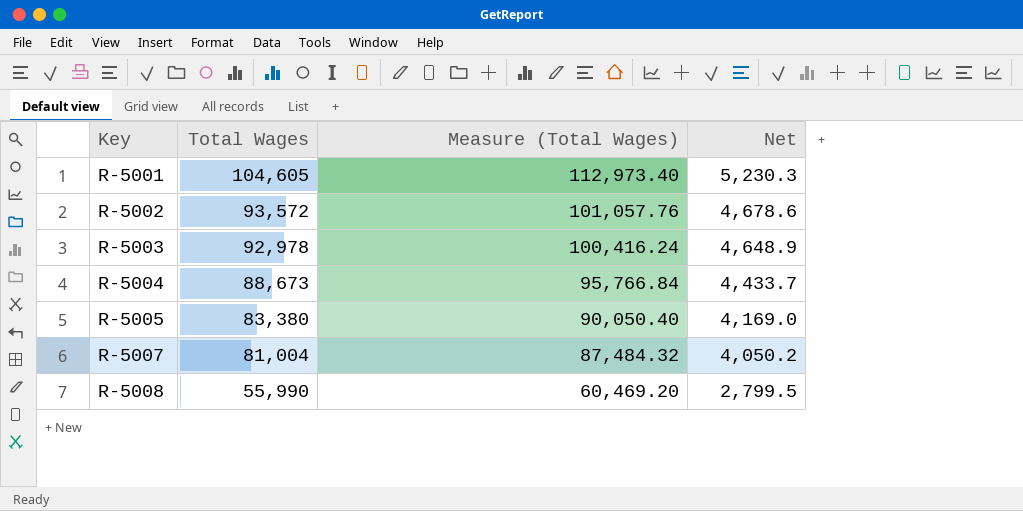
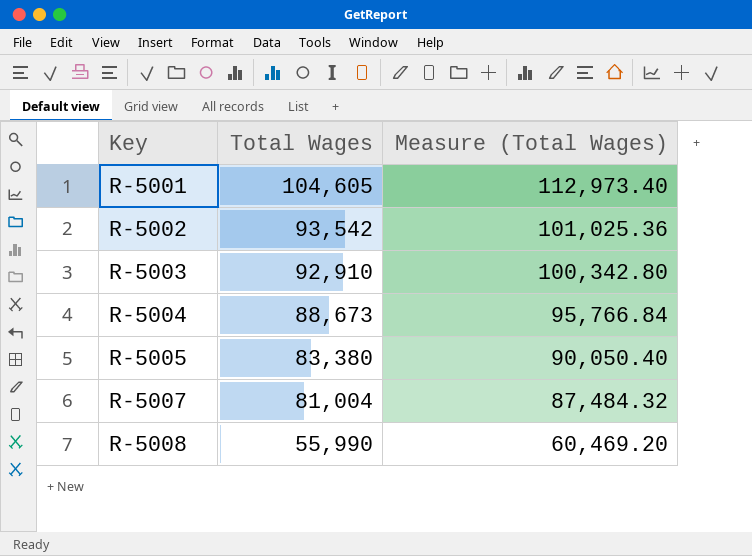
column Net | formula: [Total Wages] * 0.05 -> none
R-5002 | Total Wages: 93,572 -> 93,542
R-5002 | Measure (Total Wages): 101,057.76 -> 101,025.36
R-5003 | Total Wages: 92,978 -> 92,910
R-5003 | Measure (Total Wages): 100,416.24 -> 100,342.80

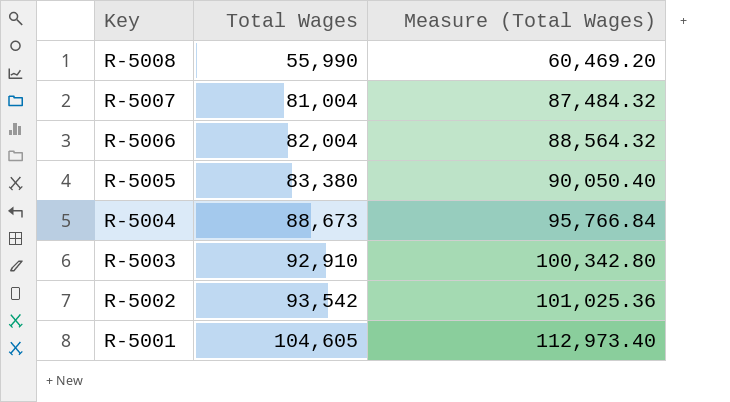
row order: Key ascending -> Key descending
row R-5006: none -> 82,004 | 88,564.32

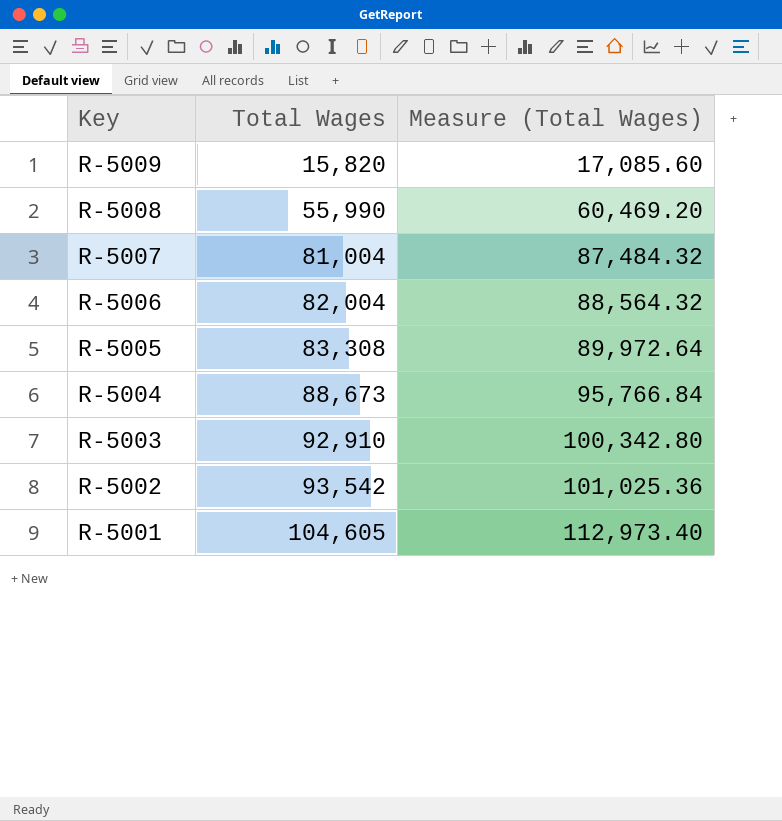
row R-5009: none -> 15,820 | 17,085.60
R-5005 | Total Wages: 83,380 -> 83,308
R-5005 | Measure (Total Wages): 90,050.40 -> 89,972.64

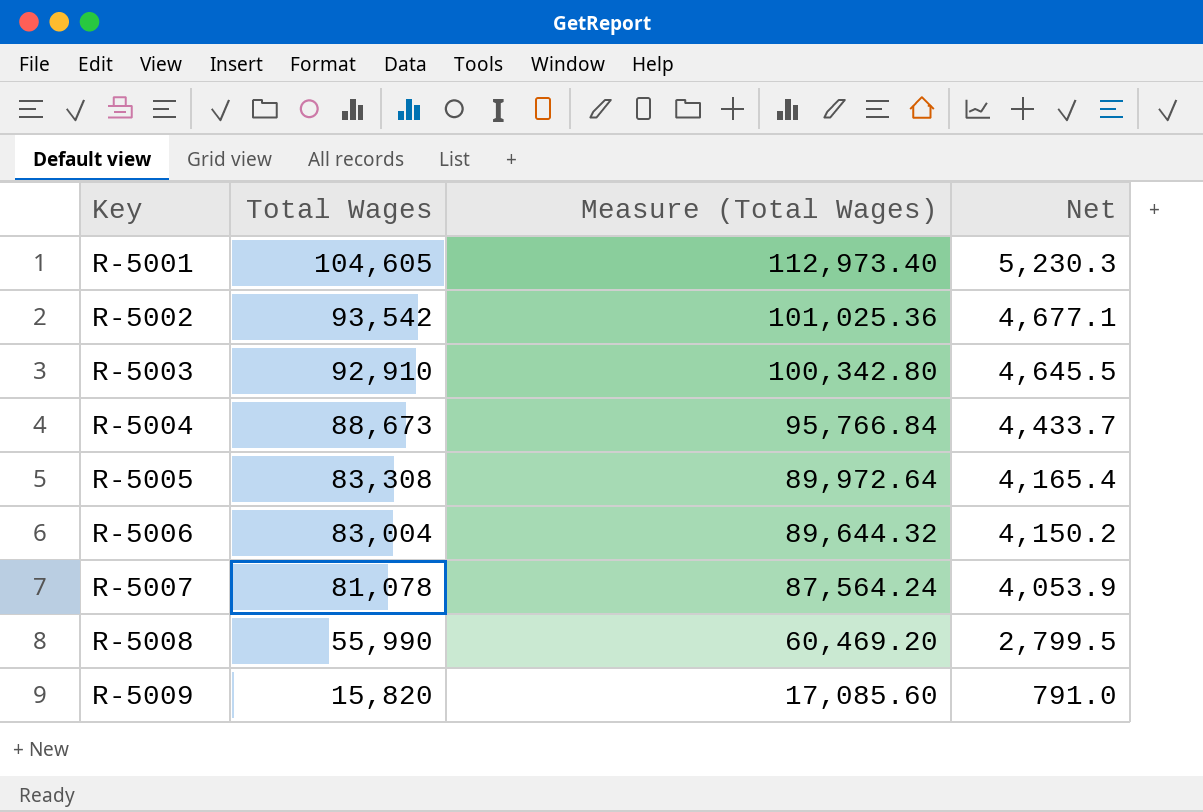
row order: Key descending -> Key ascending
column Net | formula: none -> [Total Wages] * 0.05
R-5006 | Total Wages: 82,004 -> 83,004
R-5006 | Measure (Total Wages): 88,564.32 -> 89,644.32
R-5007 | Total Wages: 81,004 -> 81,078
R-5007 | Measure (Total Wages): 87,484.32 -> 87,564.24

